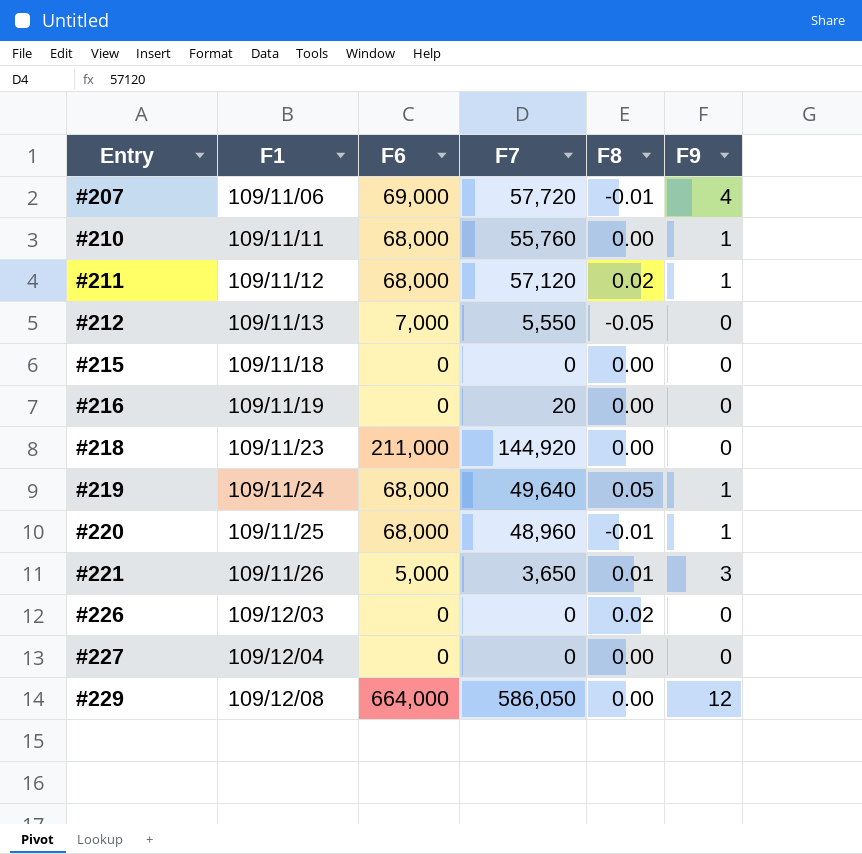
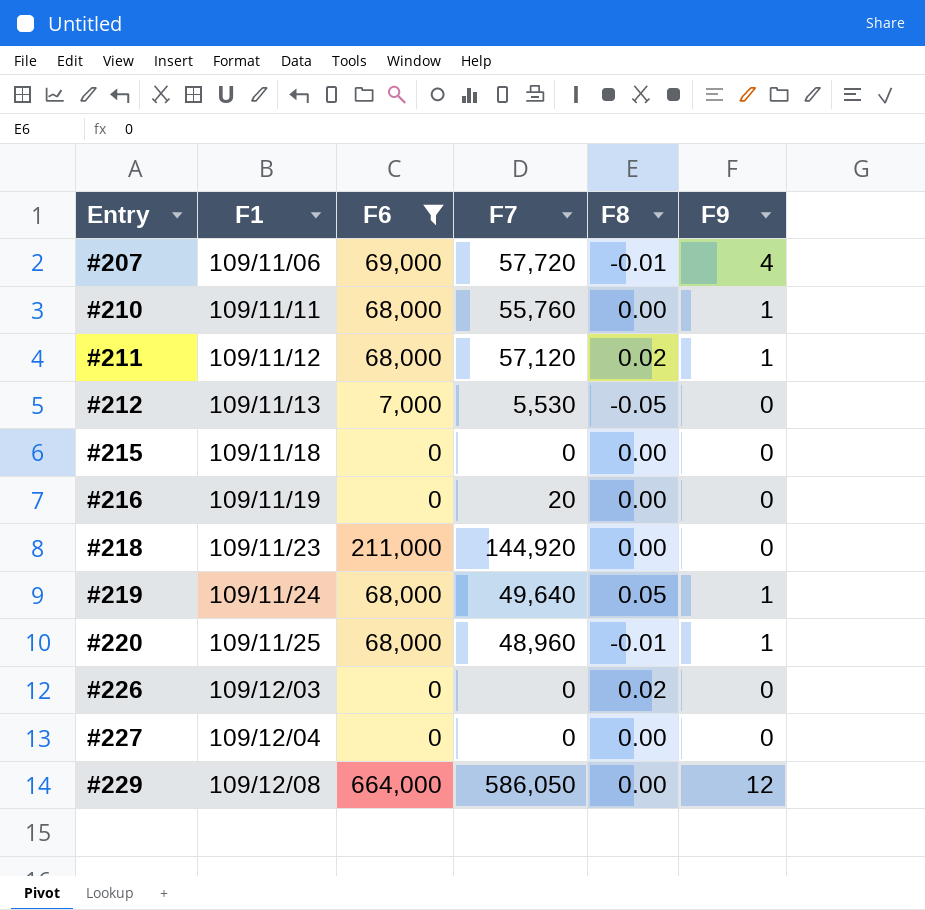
filter: none -> F6 != 5,000
#212 | F7: 5,550 -> 5,530

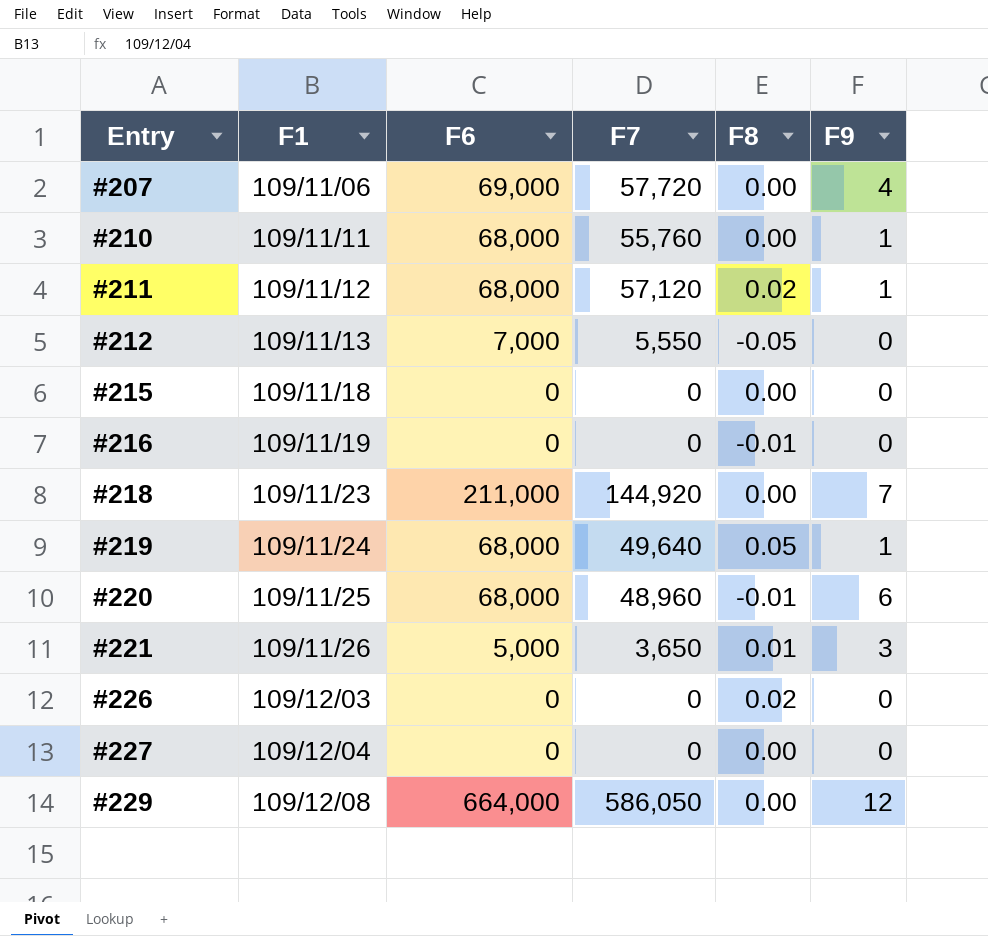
filter: F6 != 5,000 -> none
#207 | F8: -0.01 -> 0.00
#212 | F7: 5,530 -> 5,550
#216 | F7: 20 -> 0
#216 | F8: 0.00 -> -0.01
#218 | F9: 0 -> 7
#220 | F9: 1 -> 6

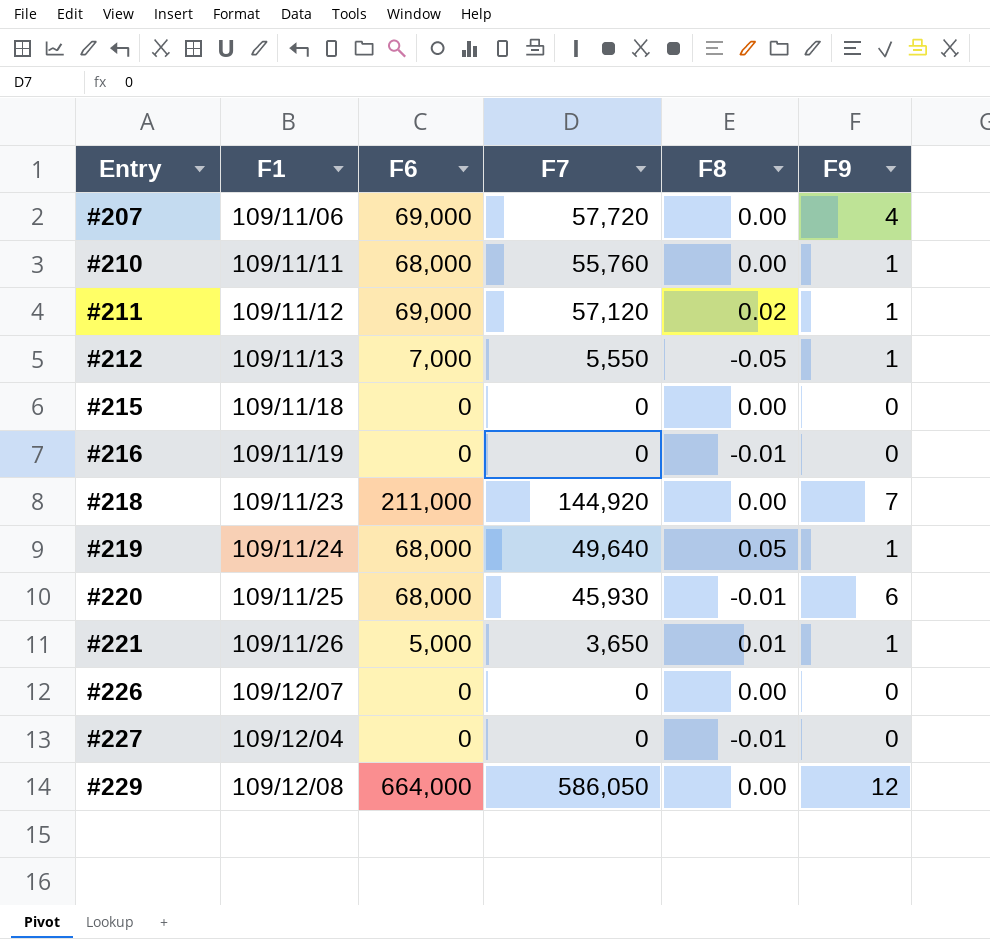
#211 | F6: 68,000 -> 69,000
#212 | F9: 0 -> 1
#220 | F7: 48,960 -> 45,930
#221 | F9: 3 -> 1
#226 | F1: 109/12/03 -> 109/12/07
#226 | F8: 0.02 -> 0.00
#227 | F8: 0.00 -> -0.01

